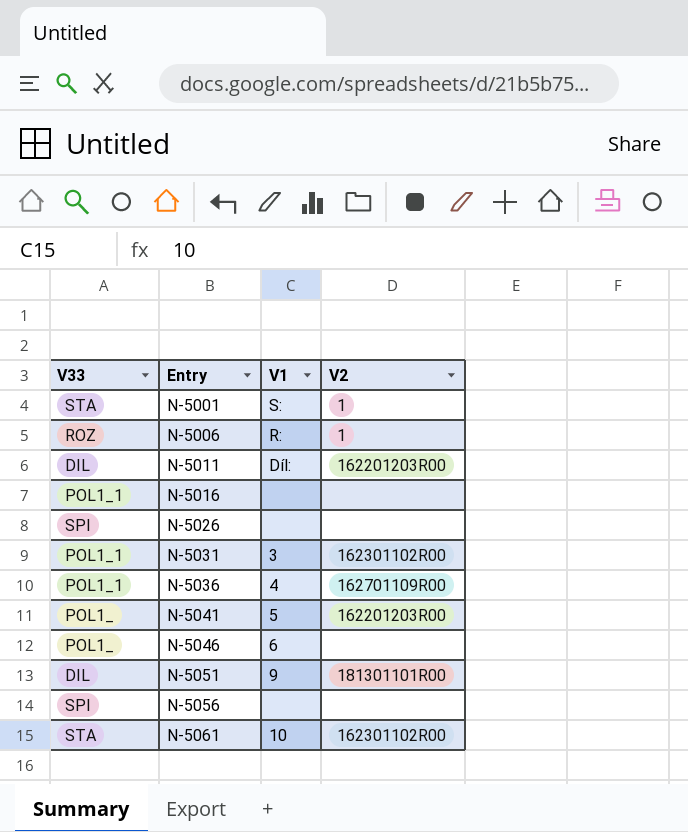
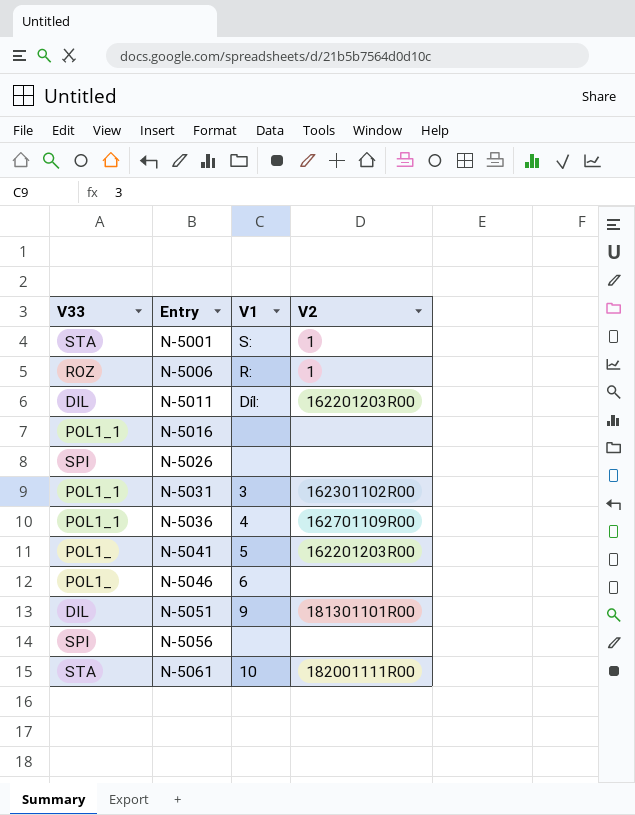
N-5061 | V2: 162301102R00 -> 182001111R00

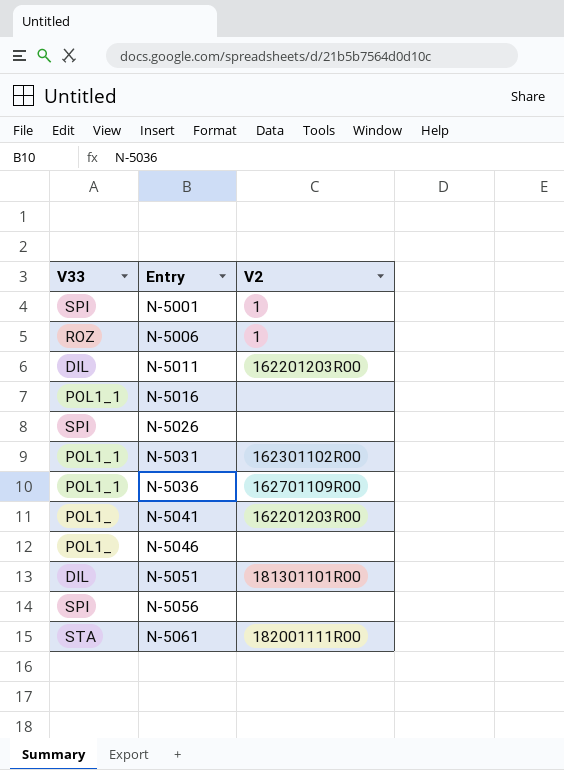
column V1 | position: 3 -> none
N-5001 | V33: STA -> SPI

